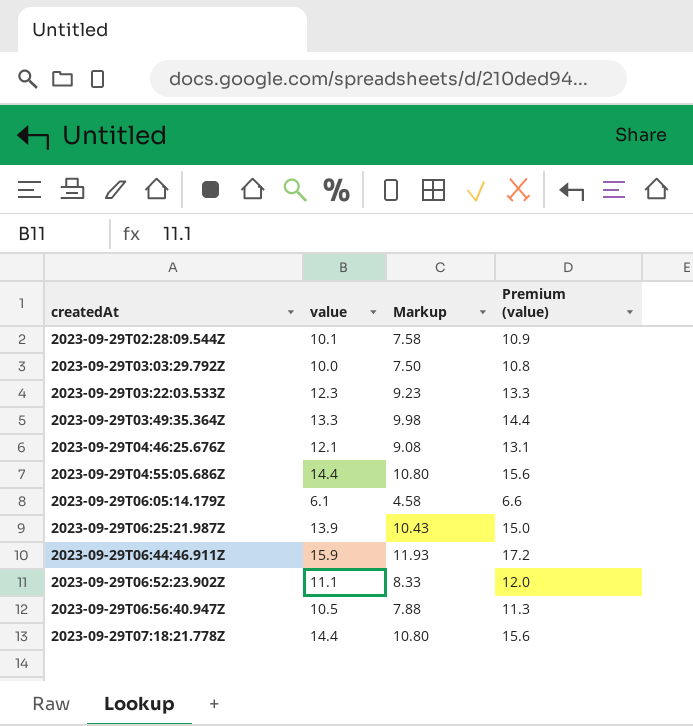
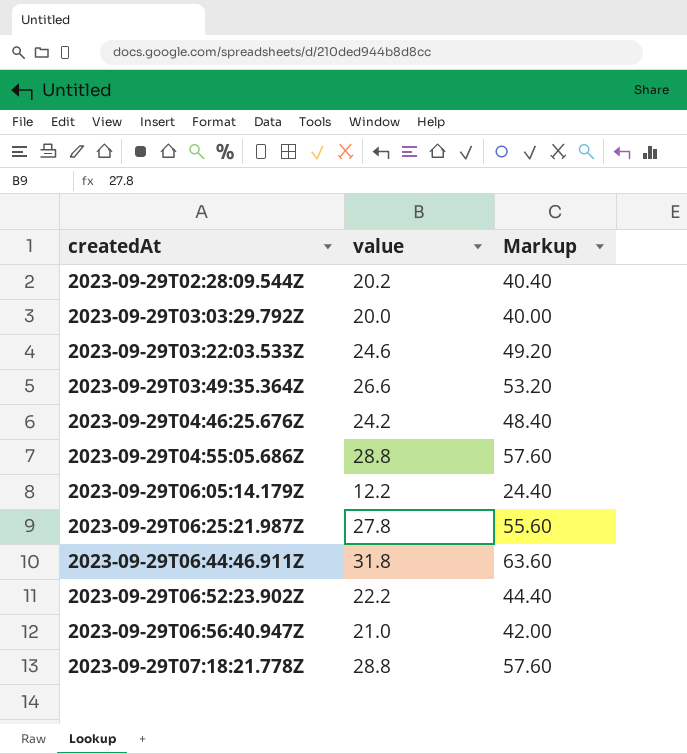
column Premium (value) | formula: [value] * 1.08 -> none
column Markup | formula: [value] * 0.75 -> [value] * 2
2023-09-29T02:28:09.544Z | value: 10.1 -> 20.2
2023-09-29T03:03:29.792Z | value: 10.0 -> 20.0
2023-09-29T03:22:03.533Z | value: 12.3 -> 24.6
2023-09-29T03:49:35.364Z | value: 13.3 -> 26.6
2023-09-29T04:46:25.676Z | value: 12.1 -> 24.2
2023-09-29T04:55:05.686Z | value: 14.4 -> 28.8
2023-09-29T06:05:14.179Z | value: 6.1 -> 12.2
2023-09-29T06:25:21.987Z | value: 13.9 -> 27.8
2023-09-29T06:44:46.911Z | value: 15.9 -> 31.8
2023-09-29T06:52:23.902Z | value: 11.1 -> 22.2
2023-09-29T06:56:40.947Z | value: 10.5 -> 21.0
2023-09-29T07:18:21.778Z | value: 14.4 -> 28.8

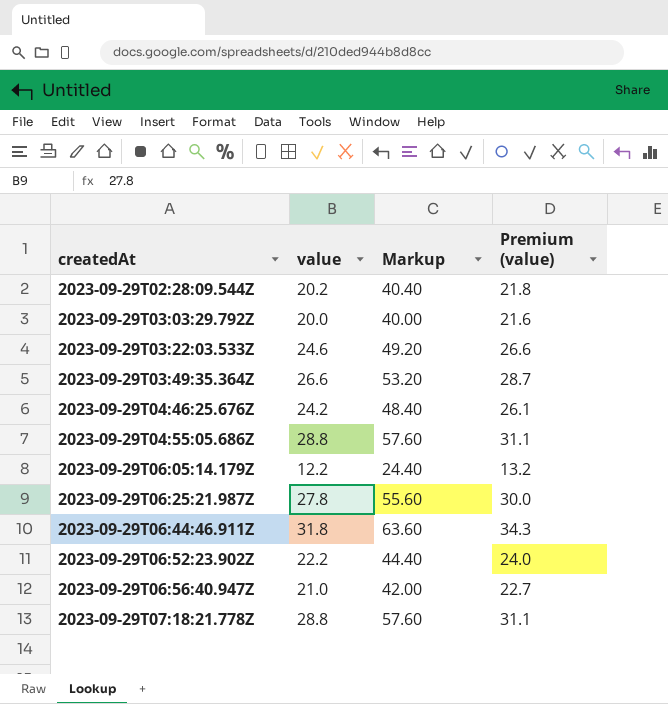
column Premium (value) | formula: none -> [value] * 1.08

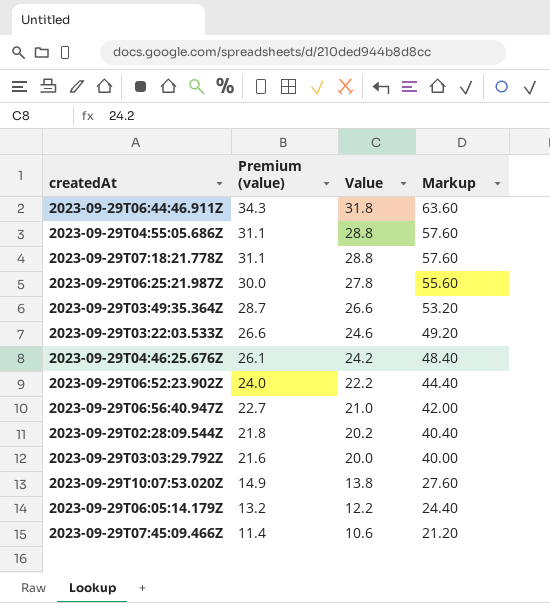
row order: createdAt ascending -> Premium (value) descending
column Premium (value) | position: 4 -> 2
column name: value -> Value
row 2023-09-29T10:07:53.020Z: none -> 14.9 | 13.8 | 27.60
row 2023-09-29T07:45:09.466Z: none -> 11.4 | 10.6 | 21.20

